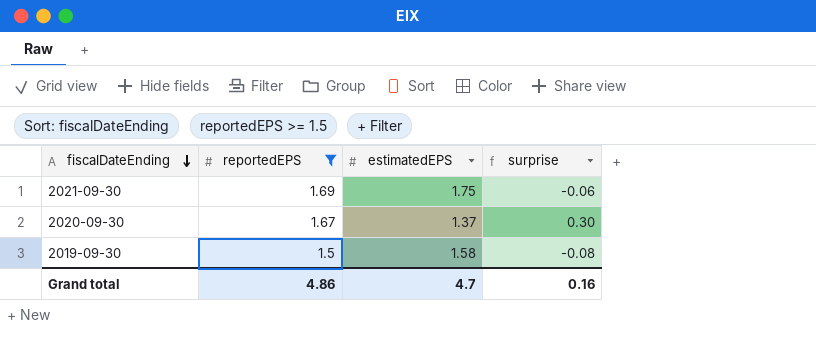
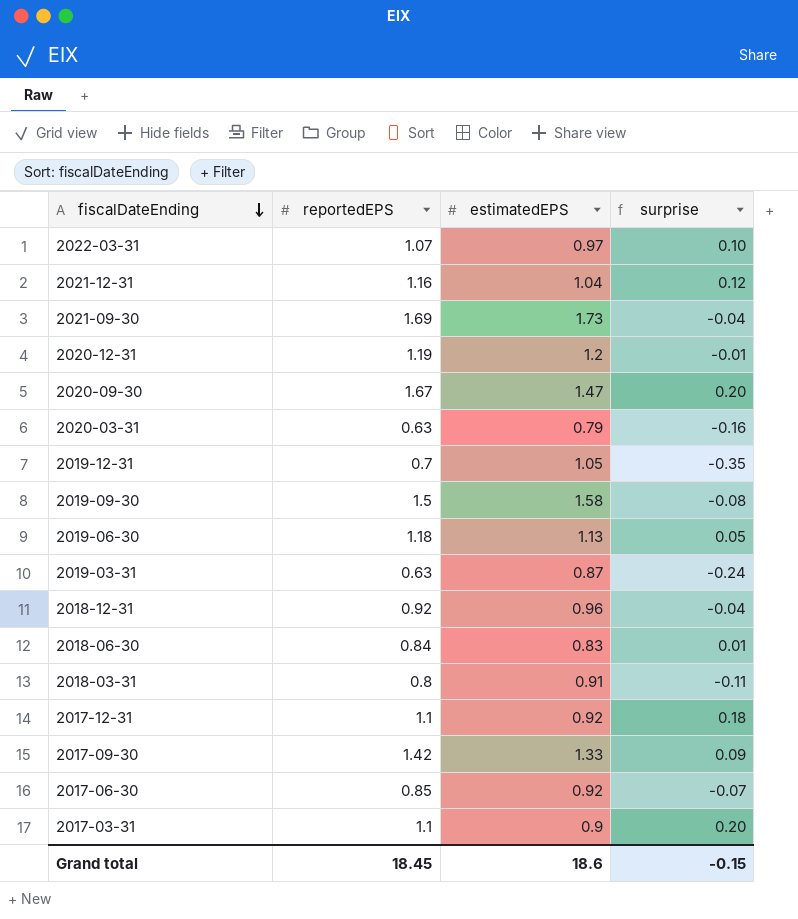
filter: reportedEPS >= 1.5 -> none
2021-09-30 | estimatedEPS: 1.75 -> 1.73
2021-09-30 | surprise: -0.06 -> -0.04
2020-09-30 | estimatedEPS: 1.37 -> 1.47
2020-09-30 | surprise: 0.30 -> 0.20
Grand total | reportedEPS: 4.86 -> 18.45
Grand total | estimatedEPS: 4.7 -> 18.6
Grand total | surprise: 0.16 -> -0.15

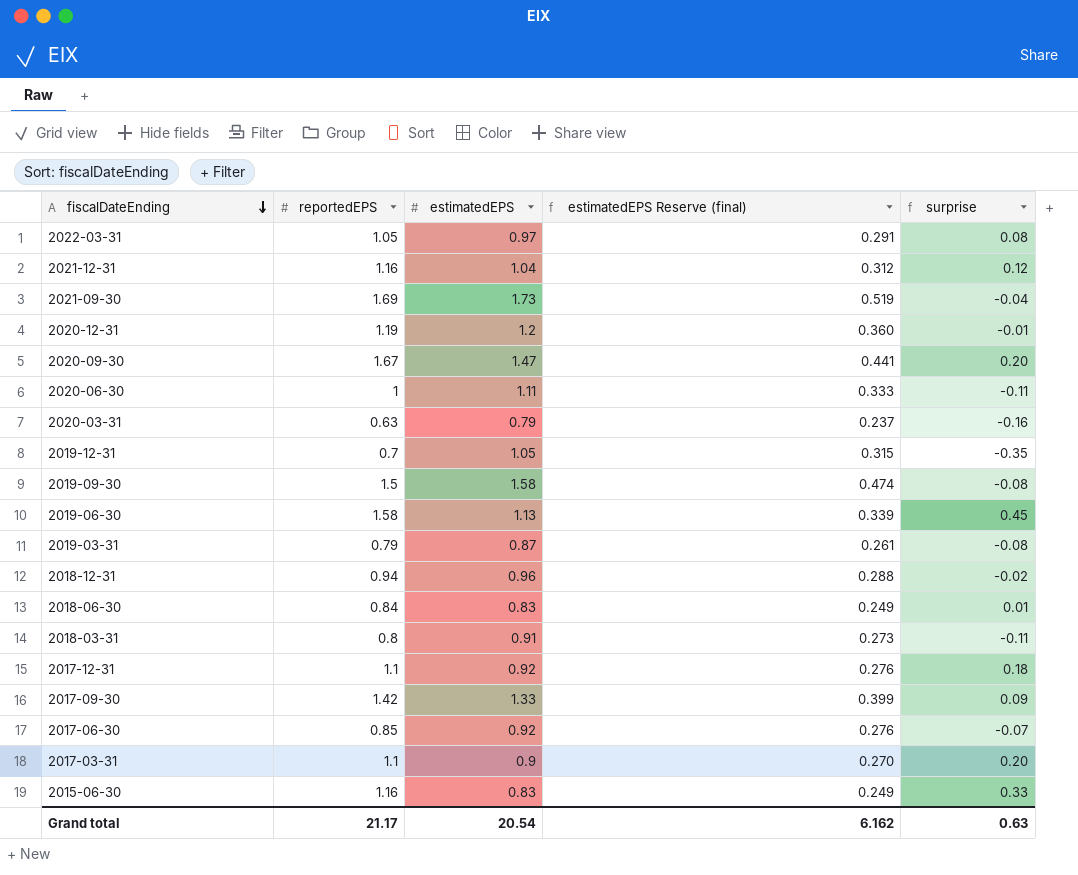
column estimatedEPS Reserve (final) | formula: none -> [estimatedEPS] * 0.3
2022-03-31 | reportedEPS: 1.07 -> 1.05
2022-03-31 | surprise: 0.10 -> 0.08
row 2020-06-30: none -> 1 | 1.11 | 0.333 | -0.11
2019-06-30 | reportedEPS: 1.18 -> 1.58
2019-06-30 | surprise: 0.05 -> 0.45
2019-03-31 | reportedEPS: 0.63 -> 0.79
2019-03-31 | surprise: -0.24 -> -0.08
2018-12-31 | reportedEPS: 0.92 -> 0.94
2018-12-31 | surprise: -0.04 -> -0.02
row 2015-06-30: none -> 1.16 | 0.83 | 0.249 | 0.33
Grand total | reportedEPS: 18.45 -> 21.17
Grand total | estimatedEPS: 18.6 -> 20.54
Grand total | surprise: -0.15 -> 0.63

